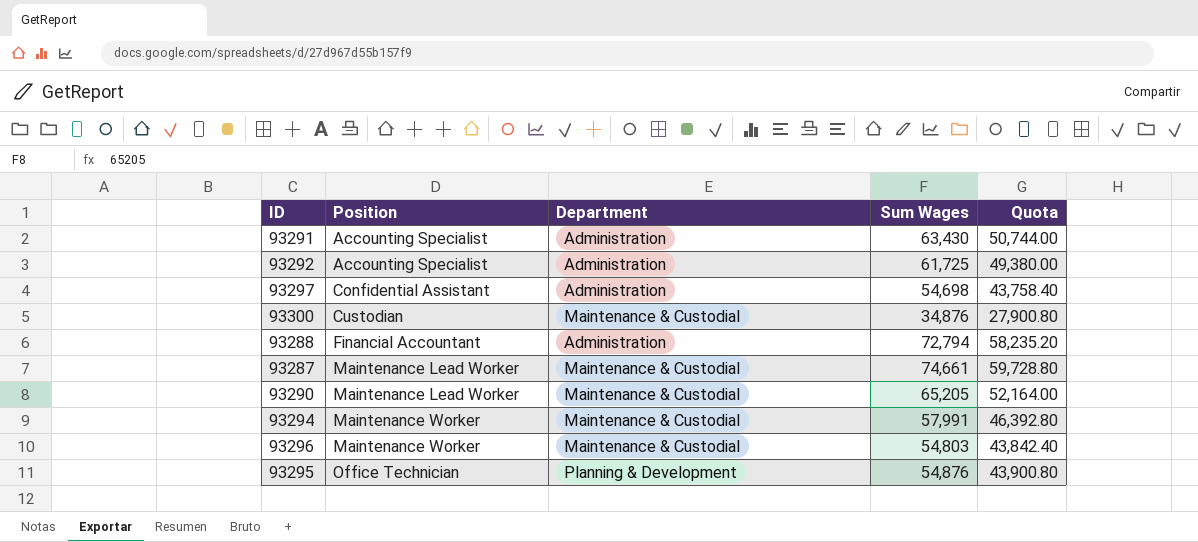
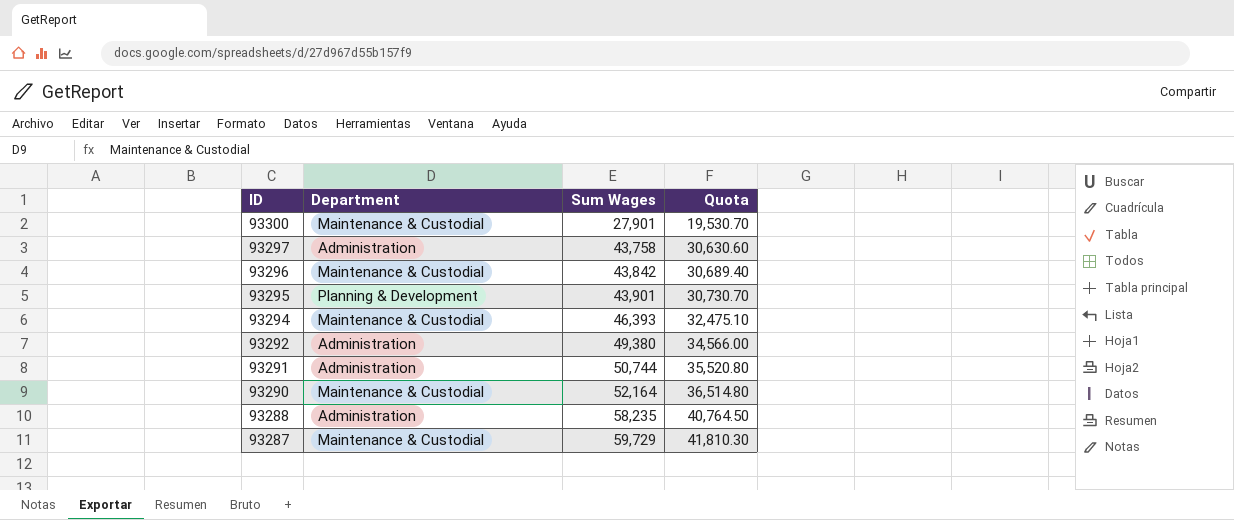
row order: Position ascending -> ID descending
column Position | position: 2 -> none
column Quota | formula: [Sum Wages] * 0.8 -> [Sum Wages] * 0.7
93300 | Sum Wages: 34,876 -> 27,901
93297 | Sum Wages: 54,698 -> 43,758
93296 | Sum Wages: 54,803 -> 43,842
93295 | Sum Wages: 54,876 -> 43,901
93294 | Sum Wages: 57,991 -> 46,393
93292 | Sum Wages: 61,725 -> 49,380
93291 | Sum Wages: 63,430 -> 50,744
93290 | Sum Wages: 65,205 -> 52,164
93288 | Sum Wages: 72,794 -> 58,235
93287 | Sum Wages: 74,661 -> 59,729

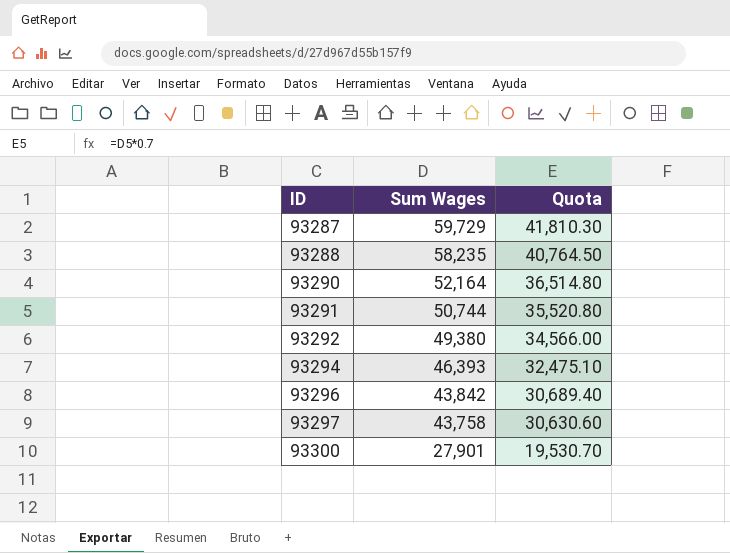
row order: ID descending -> ID ascending
column Department | position: 2 -> none
row 93295: Planning & Development | 43,901 | 30,730.70 -> none

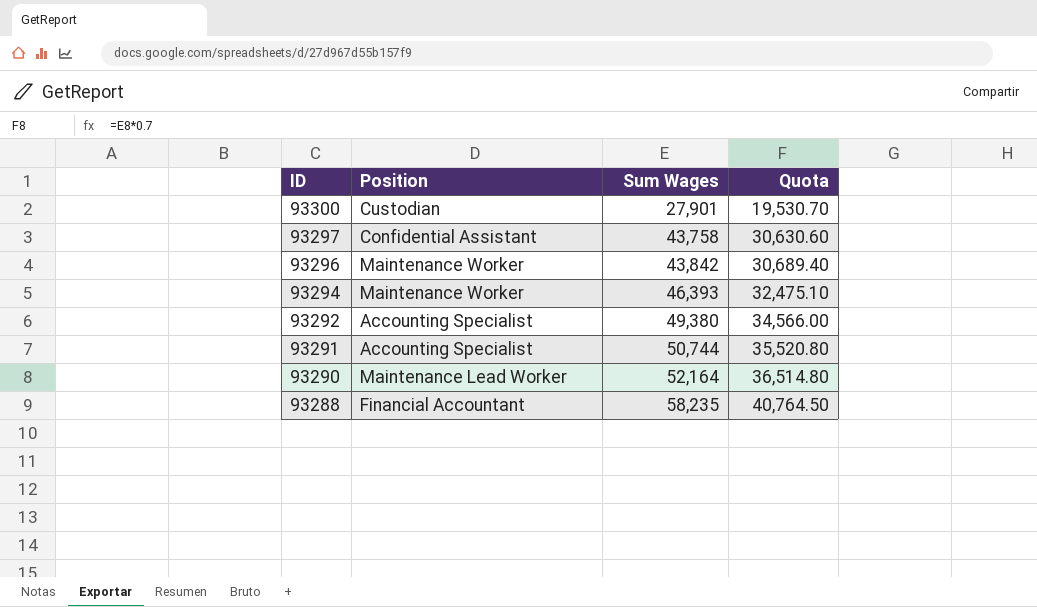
row order: ID ascending -> ID descending
column Position | position: none -> 2
row 93287: 59,729 | 41,810.30 -> none

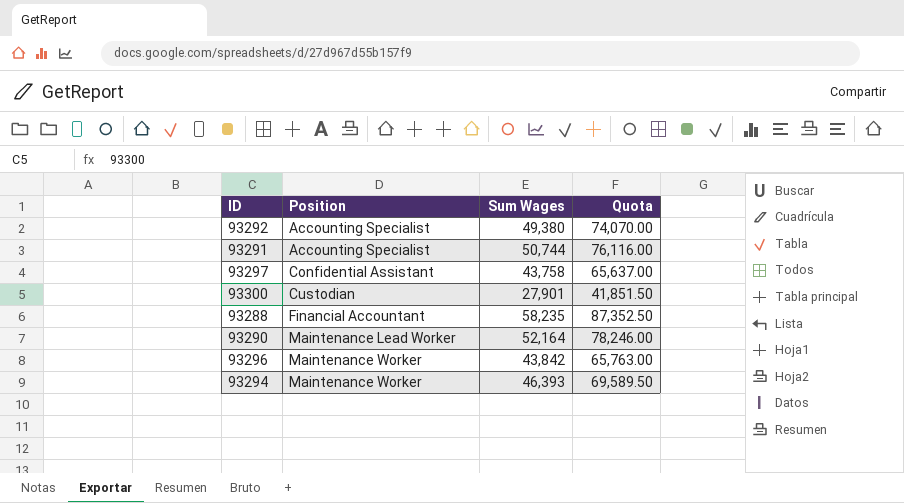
row order: ID descending -> Position ascending
column Quota | formula: [Sum Wages] * 0.7 -> [Sum Wages] * 1.5

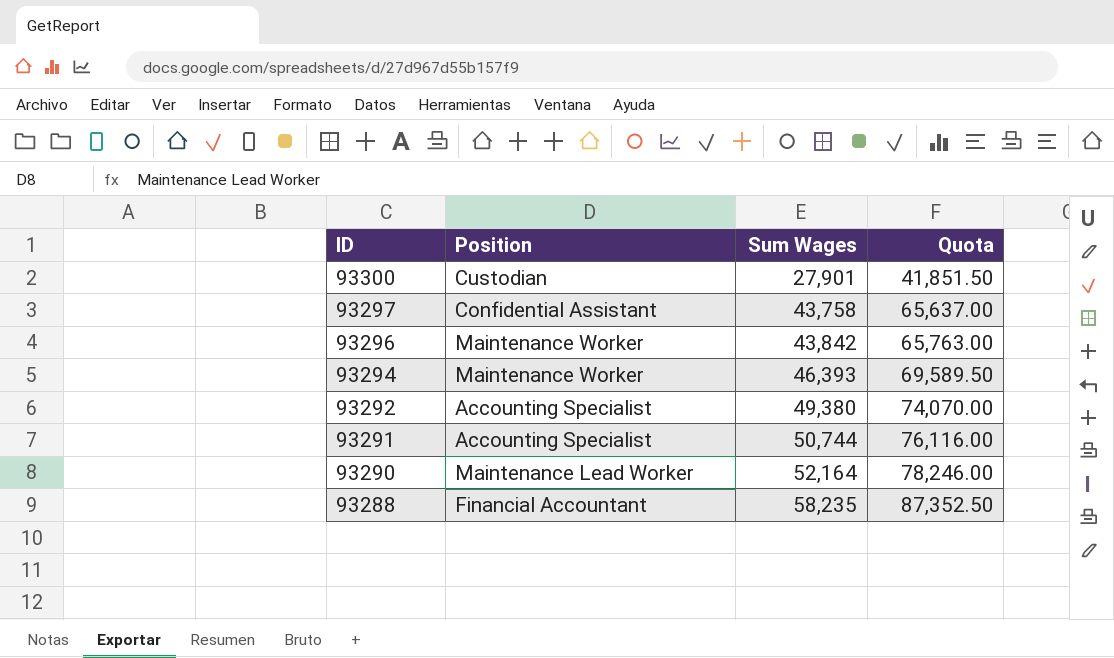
row order: Position ascending -> ID descending

